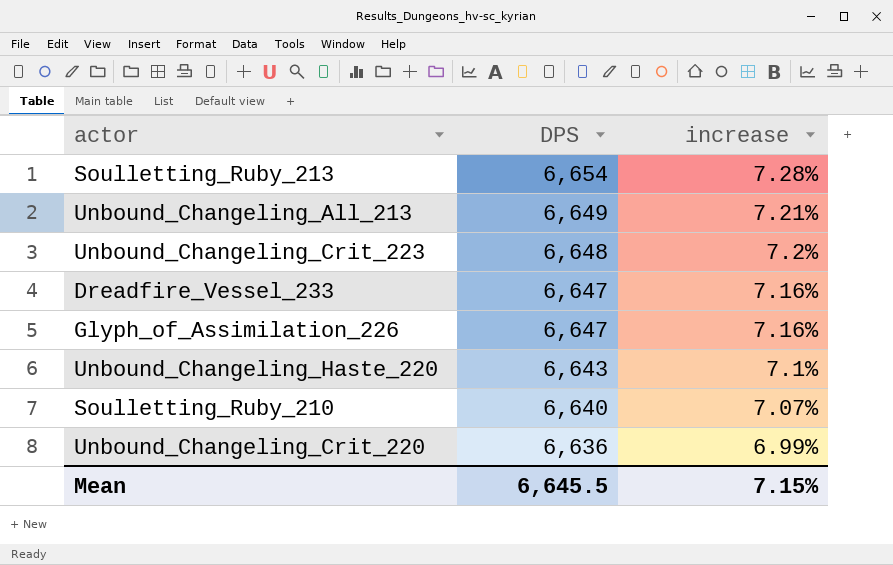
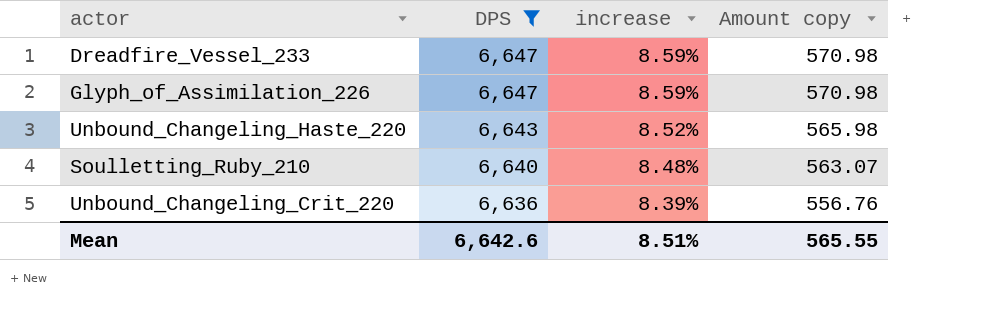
filter: none -> DPS <= 6,647
column Amount copy | formula: none -> [DPS] * [increase]
Dreadfire_Vessel_233 | increase: 7.16% -> 8.59%
Glyph_of_Assimilation_226 | increase: 7.16% -> 8.59%
Unbound_Changeling_Haste_220 | increase: 7.1% -> 8.52%
Soulletting_Ruby_210 | increase: 7.07% -> 8.48%
Unbound_Changeling_Crit_220 | increase: 6.99% -> 8.39%
Mean | DPS: 6,645.5 -> 6,642.6
Mean | increase: 7.15% -> 8.51%

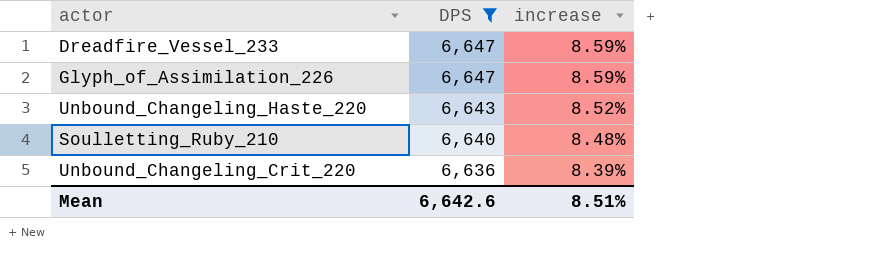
column Amount copy | formula: [DPS] * [increase] -> none

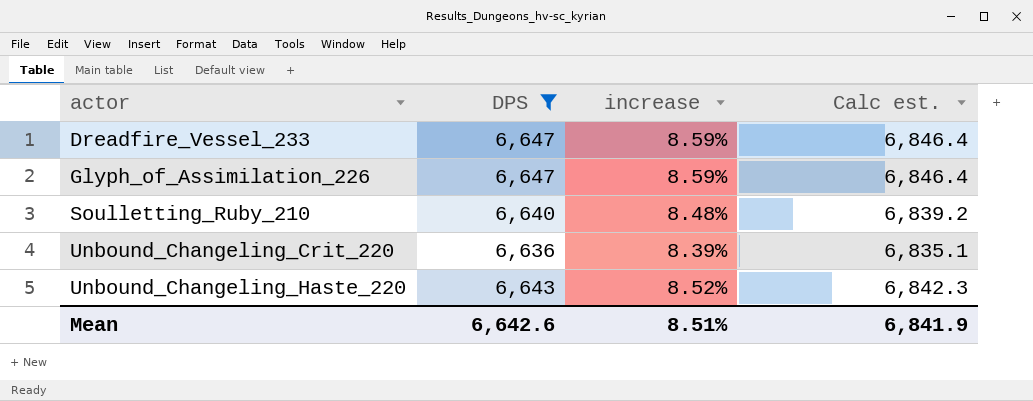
row order: DPS descending -> actor ascending
column Calc est. | formula: none -> [DPS] * 1.03

